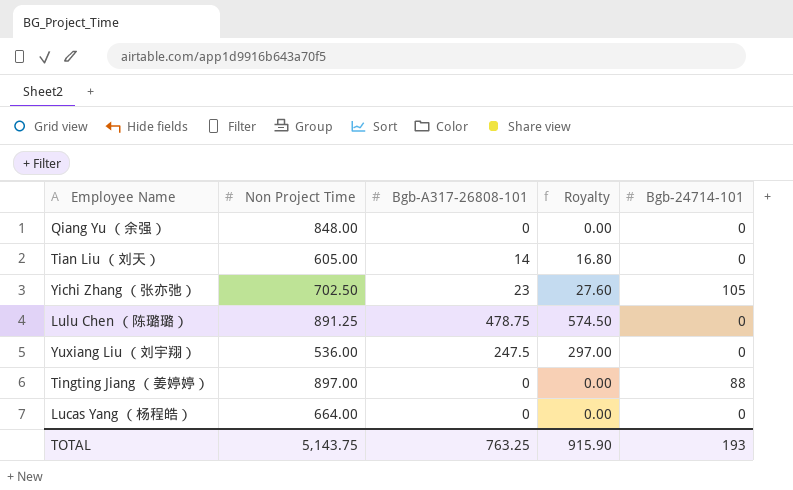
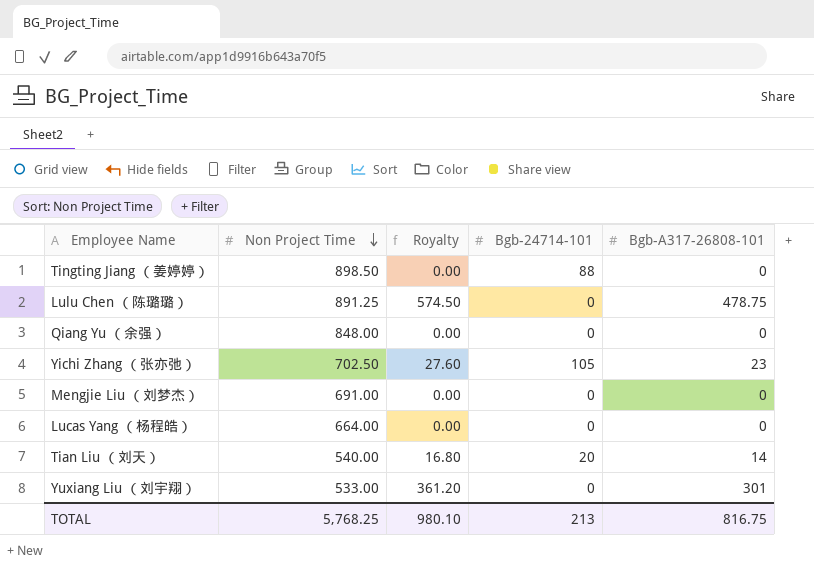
row order: none -> Non Project Time descending
column Bgb-A317-26808-101 | position: 3 -> 5
Tingting Jiang （姜婷婷） | Non Project Time: 897.00 -> 898.50
row Mengjie Liu （刘梦杰）: none -> 691.00 | 0.00 | 0 | 0
Tian Liu （刘天） | Non Project Time: 605.00 -> 540.00
Tian Liu （刘天） | Bgb-24714-101: 0 -> 20
Yuxiang Liu （刘宇翔） | Non Project Time: 536.00 -> 533.00
Yuxiang Liu （刘宇翔） | Royalty: 297.00 -> 361.20
Yuxiang Liu （刘宇翔） | Bgb-A317-26808-101: 247.5 -> 301
TOTAL | Non Project Time: 5,143.75 -> 5,768.25
TOTAL | Royalty: 915.90 -> 980.10
TOTAL | Bgb-24714-101: 193 -> 213
TOTAL | Bgb-A317-26808-101: 763.25 -> 816.75

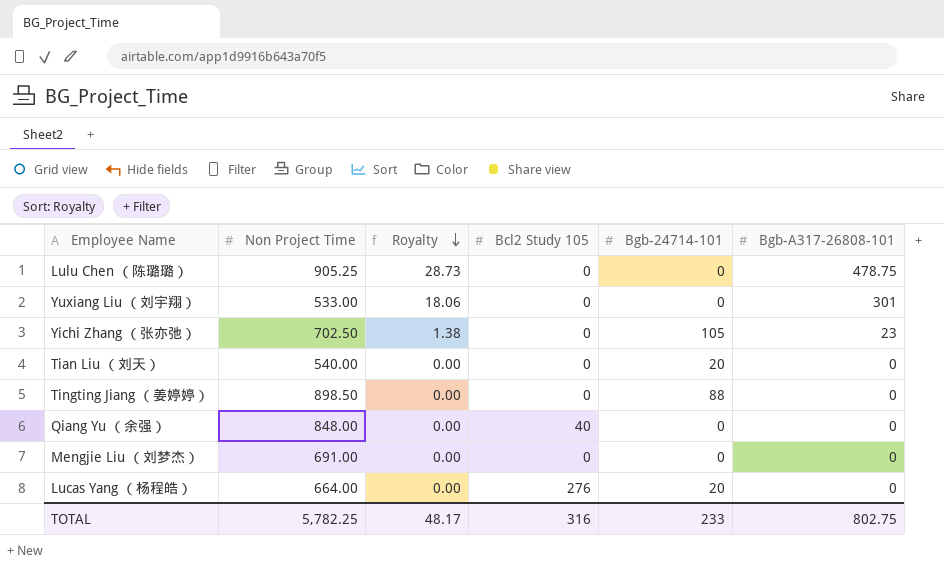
row order: Non Project Time descending -> Royalty descending
column Royalty | formula: [Bgb-A317-26808-101] * 1.2 -> [Bgb-A317-26808-101] * 0.06
column Bcl2 Study 105 | position: none -> 4
Lulu Chen （陈璐璐） | Non Project Time: 891.25 -> 905.25
Tian Liu （刘天） | Bgb-A317-26808-101: 14 -> 0
Lucas Yang （杨程皓） | Bgb-24714-101: 0 -> 20
TOTAL | Non Project Time: 5,768.25 -> 5,782.25
TOTAL | Royalty: 980.10 -> 48.17
TOTAL | Bgb-24714-101: 213 -> 233
TOTAL | Bgb-A317-26808-101: 816.75 -> 802.75

